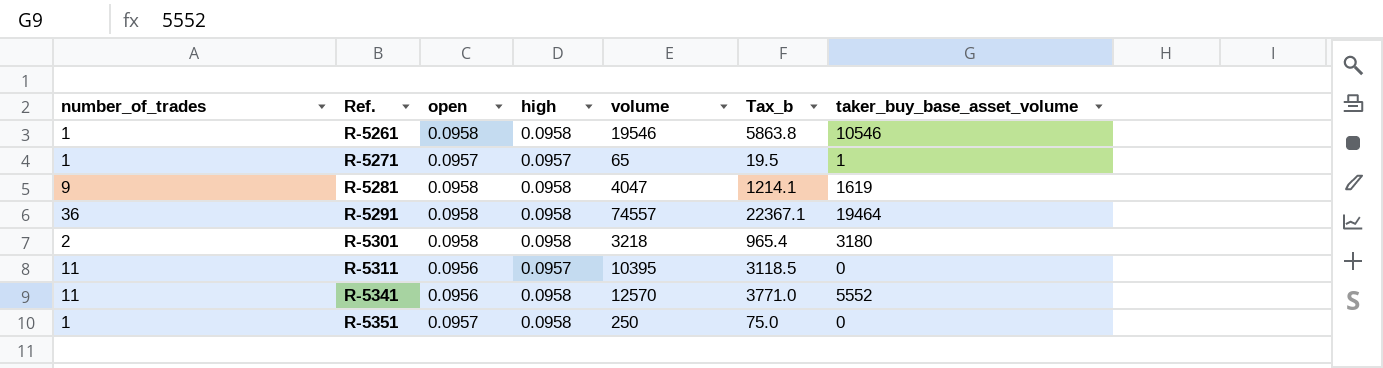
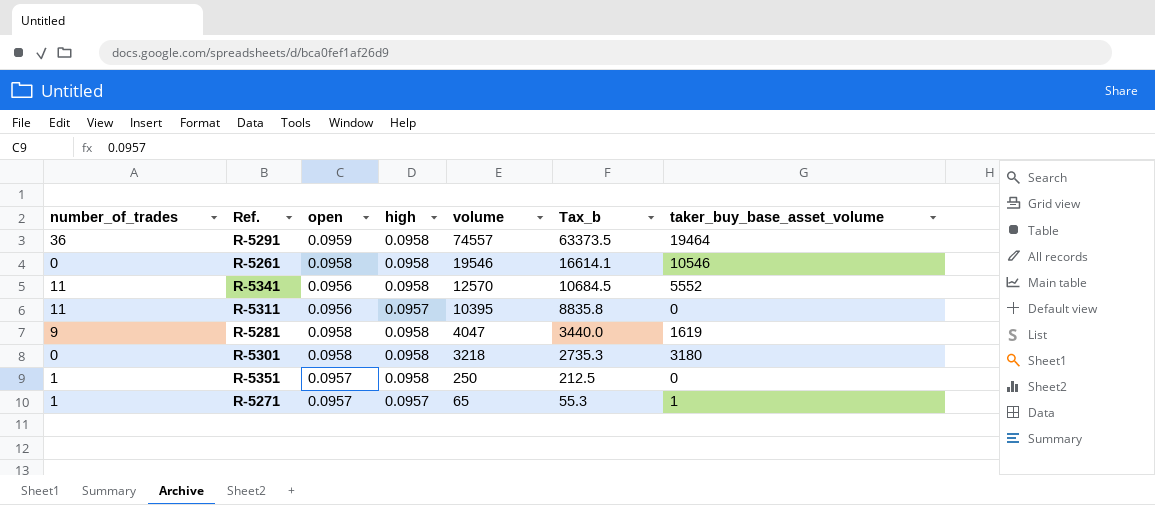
row order: Ref. ascending -> volume descending
column Tax_b | formula: [volume] * 0.3 -> [volume] * 0.85
R-5291 | open: 0.0958 -> 0.0959
R-5261 | number_of_trades: 1 -> 0
R-5301 | number_of_trades: 2 -> 0

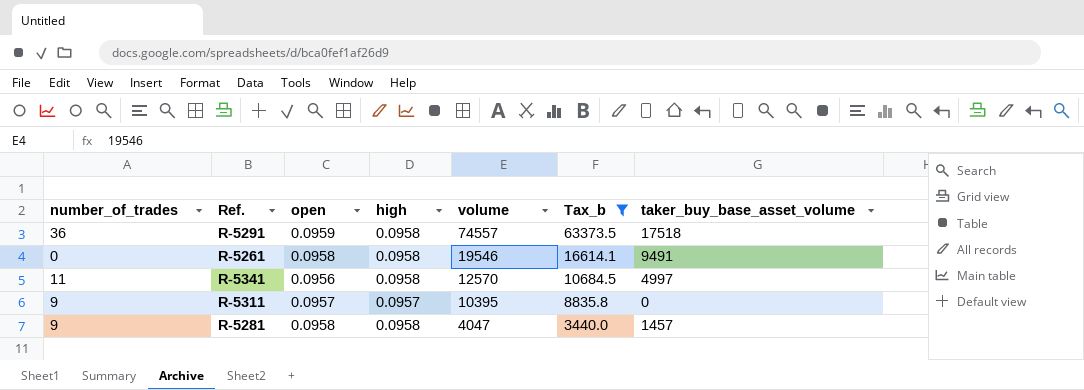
filter: none -> Tax_b >= 3440.0
R-5291 | taker_buy_base_asset_volume: 19464 -> 17518
R-5261 | taker_buy_base_asset_volume: 10546 -> 9491
R-5341 | taker_buy_base_asset_volume: 5552 -> 4997
R-5311 | number_of_trades: 11 -> 9
R-5311 | open: 0.0956 -> 0.0957
R-5281 | taker_buy_base_asset_volume: 1619 -> 1457

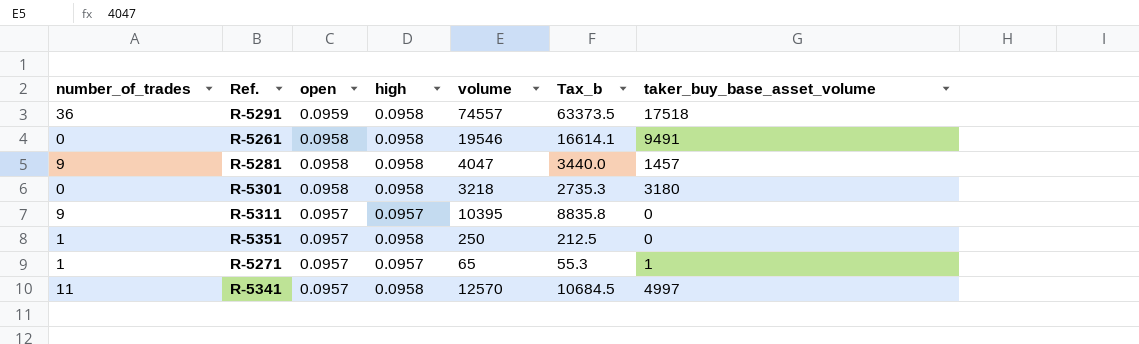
filter: Tax_b >= 3440.0 -> none
row order: volume descending -> open descending
R-5341 | open: 0.0956 -> 0.0957

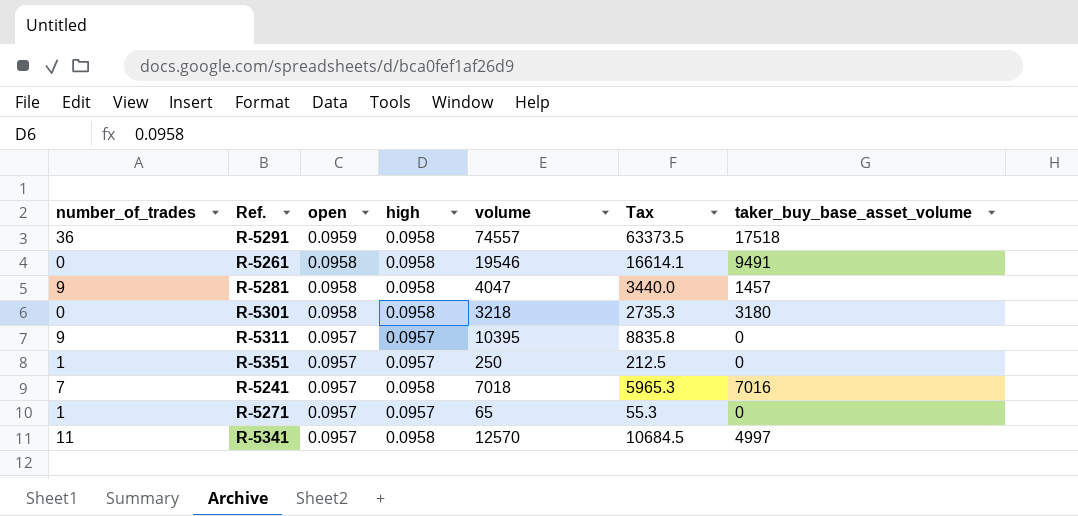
column name: Tax_b -> Tax
R-5351 | high: 0.0958 -> 0.0957
row R-5241: none -> 7 | 0.0957 | 0.0958 | 7018 | 5965.3 | 7016
R-5271 | taker_buy_base_asset_volume: 1 -> 0

